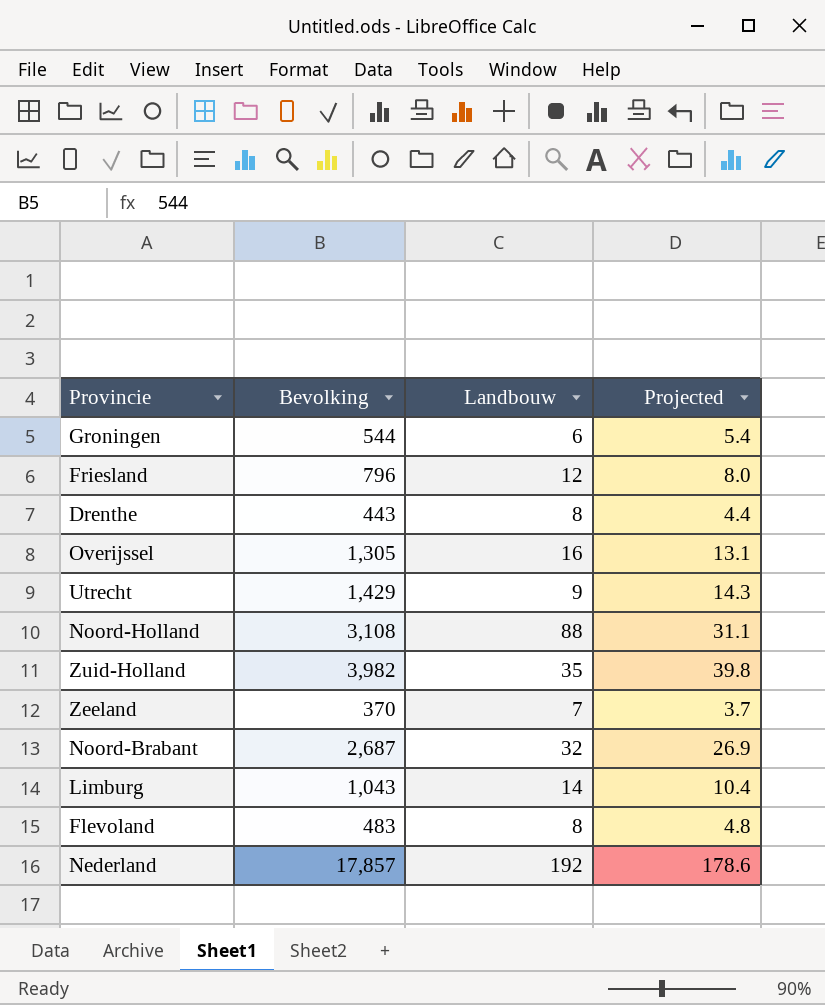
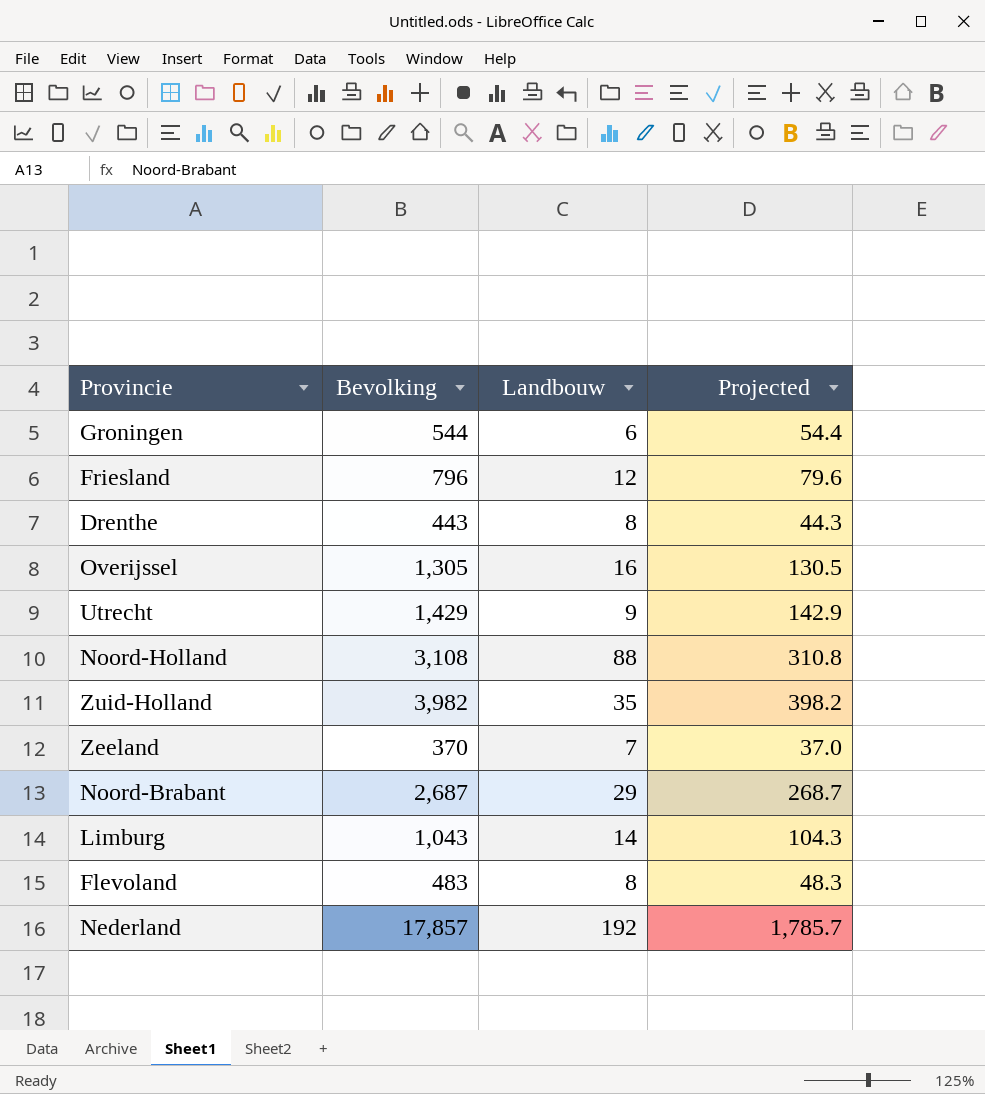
column Projected | formula: [Bevolking] * 0.01 -> [Bevolking] * 0.1
Noord-Brabant | Landbouw: 32 -> 29

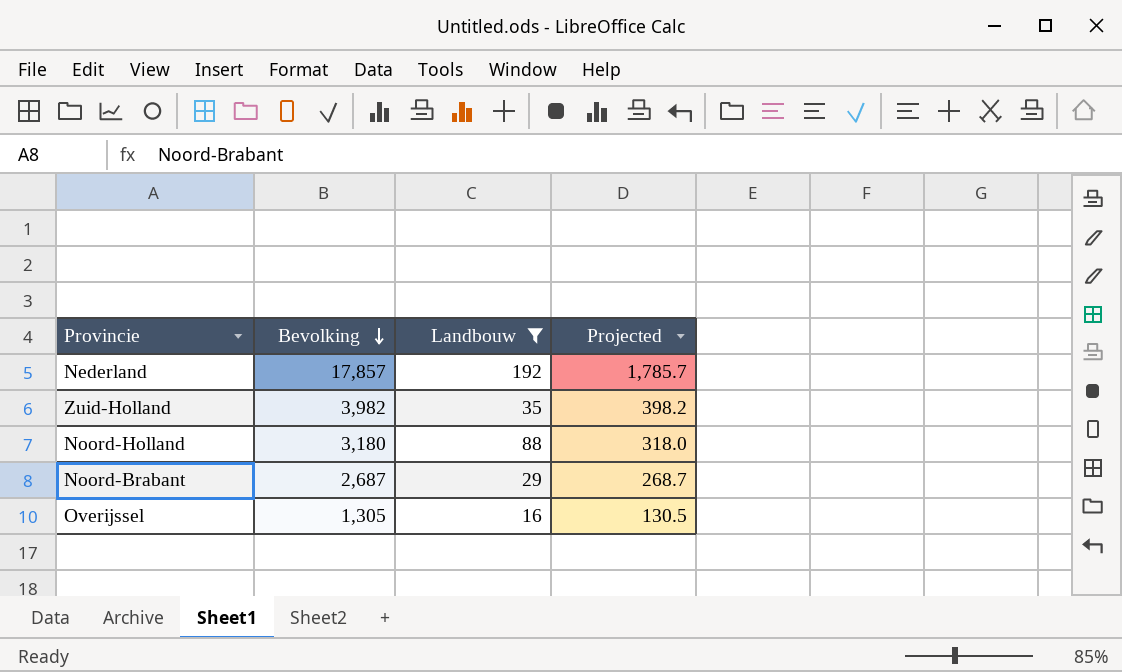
filter: none -> Landbouw >= 16
row order: none -> Bevolking descending
Noord-Holland | Bevolking: 3,108 -> 3,180
Noord-Holland | Projected: 310.8 -> 318.0

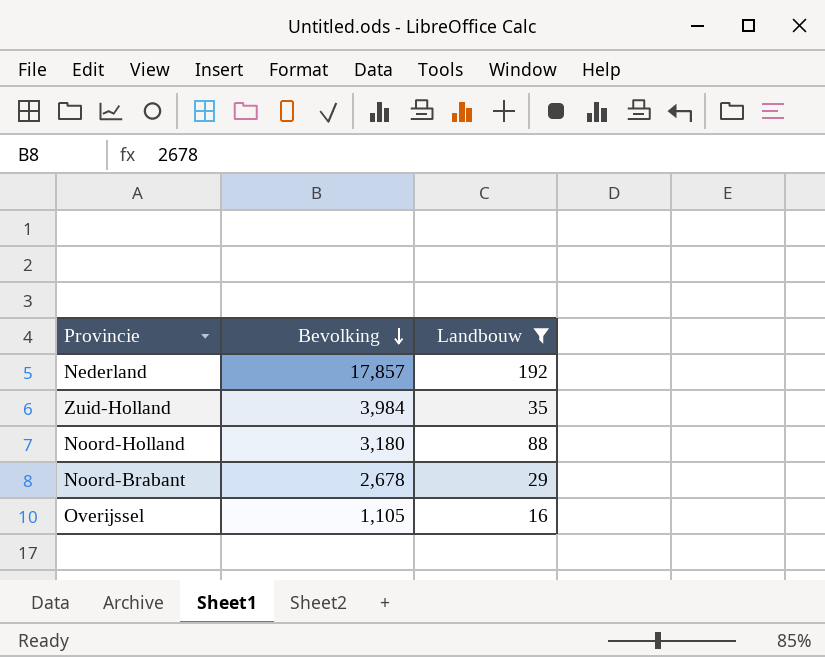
column Projected | formula: [Bevolking] * 0.1 -> none
Zuid-Holland | Bevolking: 3,982 -> 3,984
Noord-Brabant | Bevolking: 2,687 -> 2,678
Overijssel | Bevolking: 1,305 -> 1,105

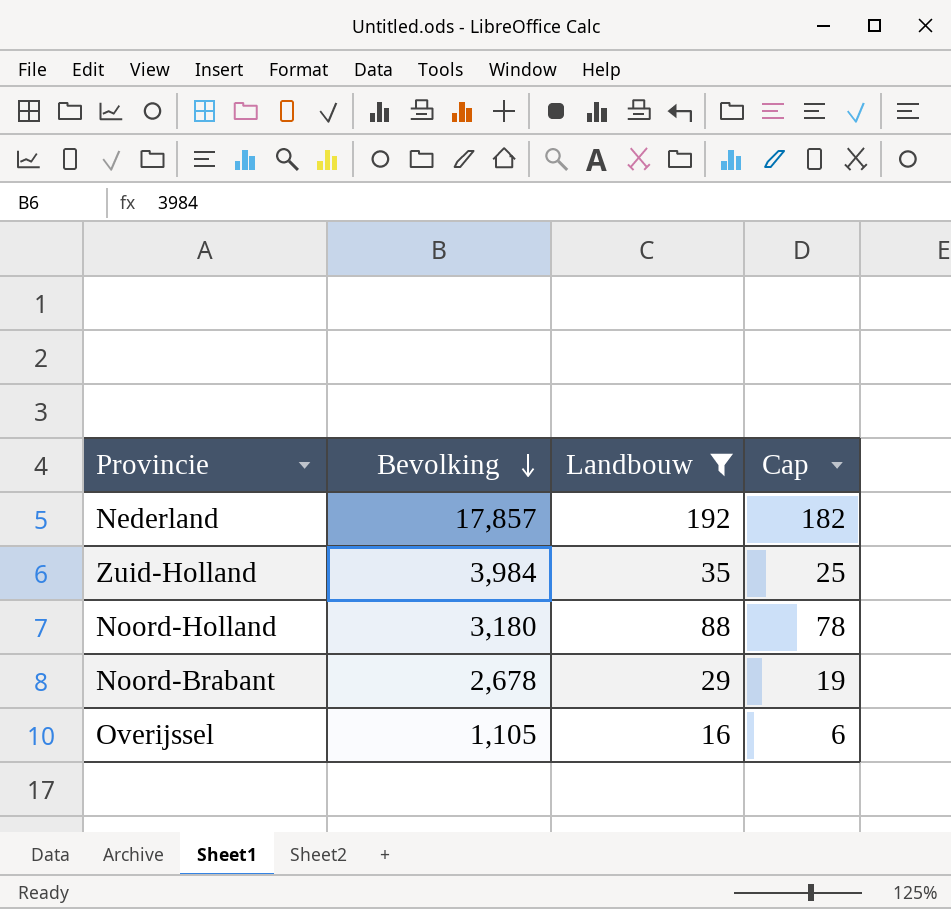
column Cap | formula: none -> [Landbouw] - 10

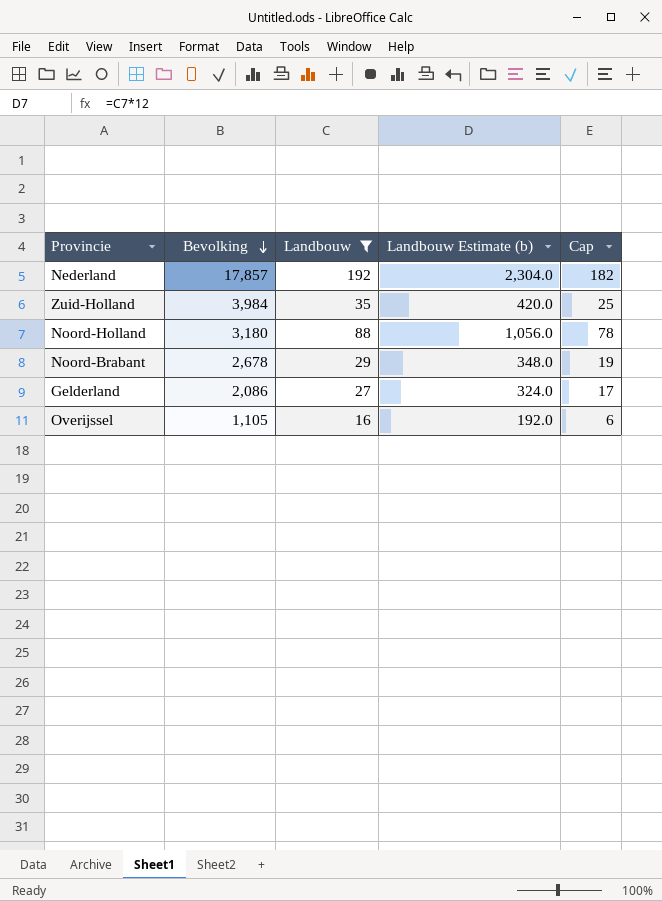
column Landbouw Estimate (b) | formula: none -> [Landbouw] * 12
row Gelderland: none -> 2,086 | 27 | 324.0 | 17

